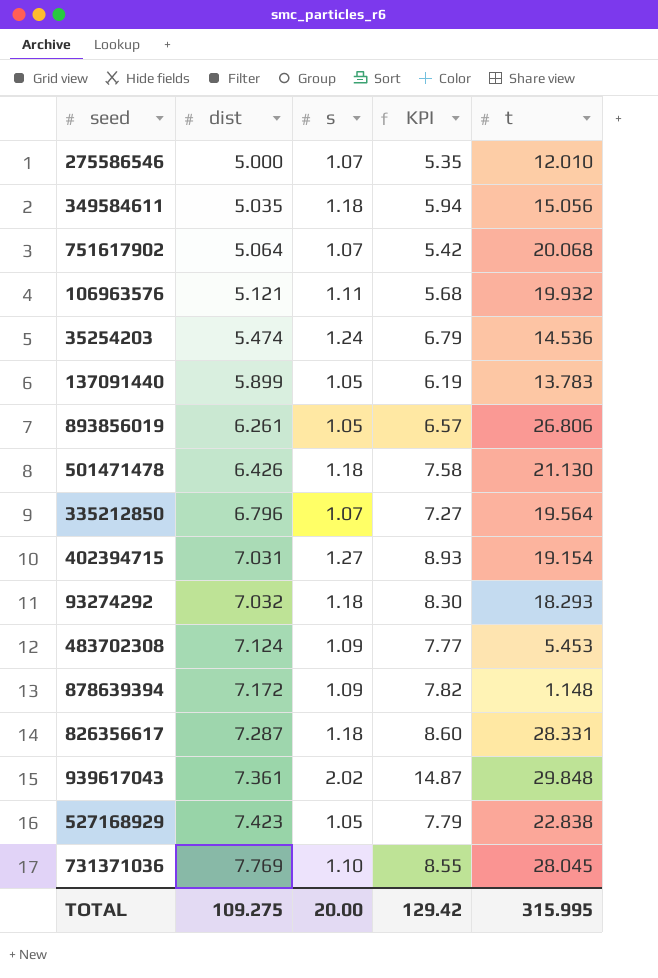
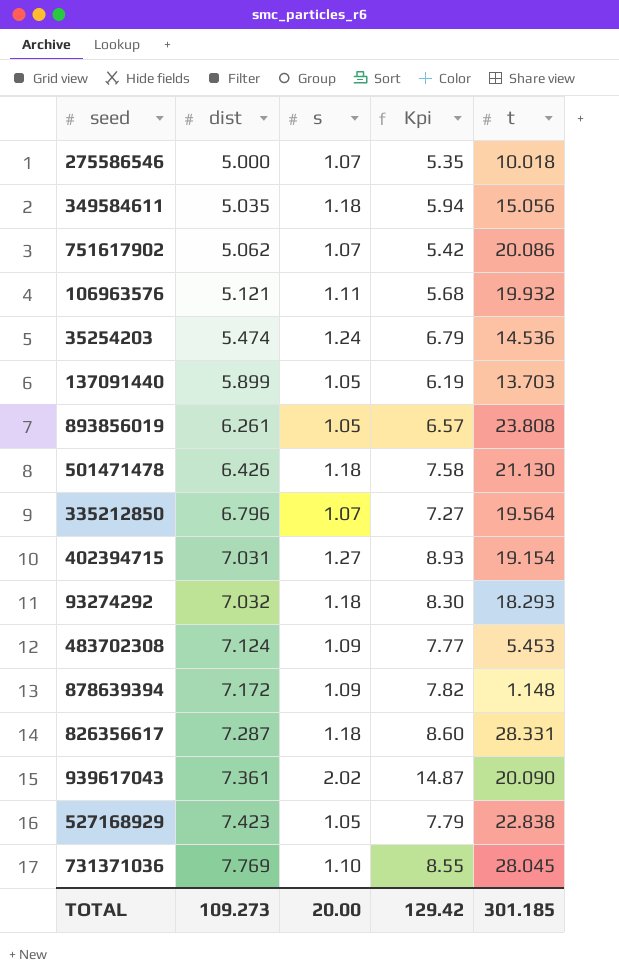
column name: KPI -> Kpi
275586546 | t: 12.010 -> 10.018
751617902 | dist: 5.064 -> 5.062
751617902 | t: 20.068 -> 20.086
137091440 | t: 13.783 -> 13.703
893856019 | t: 26.806 -> 23.808
939617043 | t: 29.848 -> 20.090
TOTAL | dist: 109.275 -> 109.273
TOTAL | t: 315.995 -> 301.185

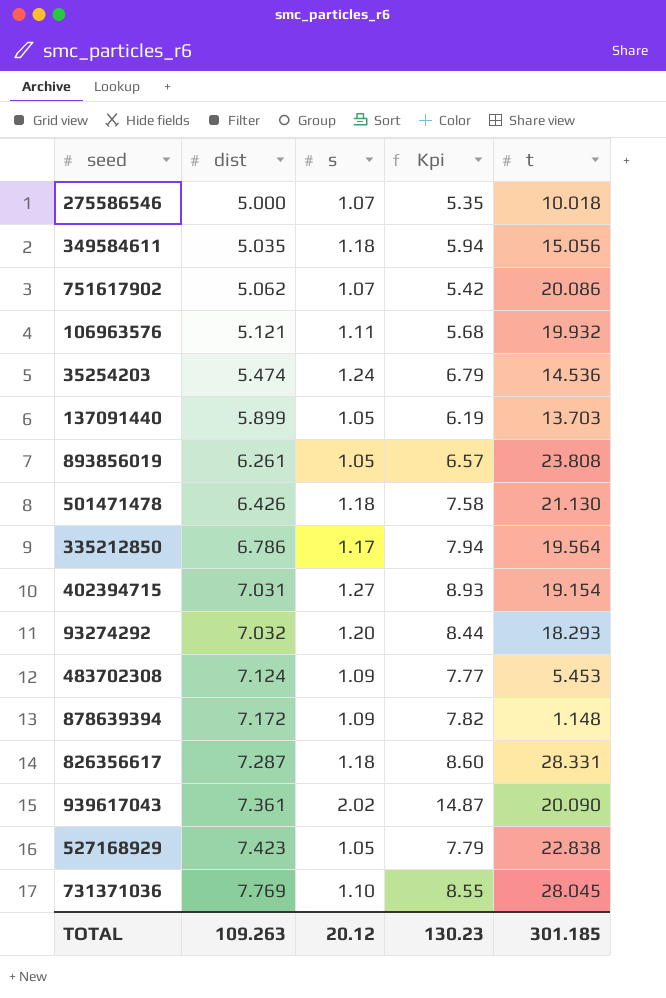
335212850 | dist: 6.796 -> 6.786
335212850 | s: 1.07 -> 1.17
335212850 | Kpi: 7.27 -> 7.94
93274292 | s: 1.18 -> 1.20
93274292 | Kpi: 8.30 -> 8.44
TOTAL | dist: 109.273 -> 109.263
TOTAL | s: 20.00 -> 20.12
TOTAL | Kpi: 129.42 -> 130.23

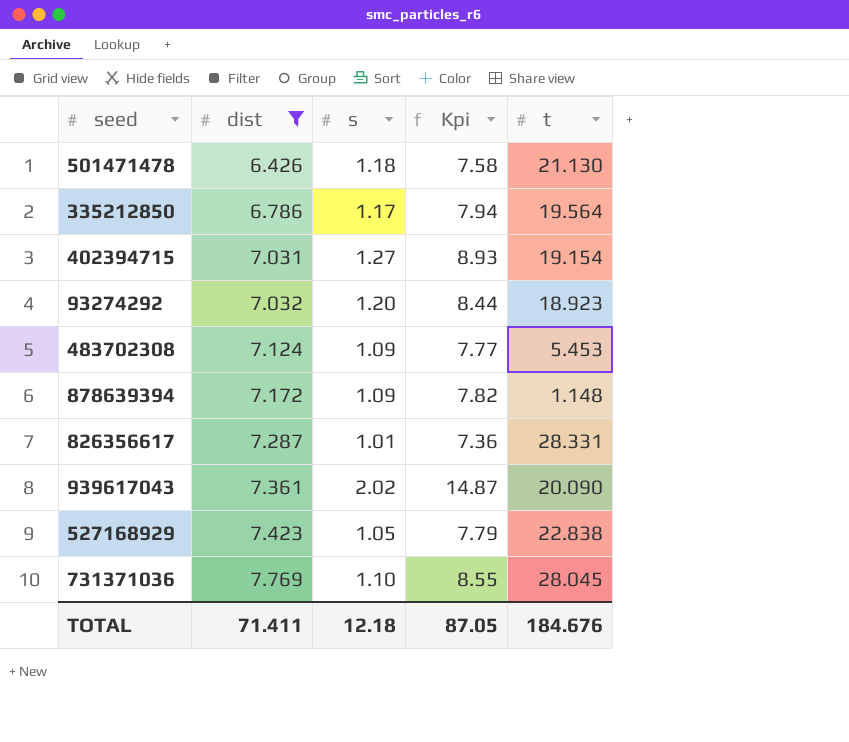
filter: none -> dist >= 6.426
93274292 | t: 18.293 -> 18.923
826356617 | s: 1.18 -> 1.01
826356617 | Kpi: 8.60 -> 7.36
TOTAL | dist: 109.263 -> 71.411
TOTAL | s: 20.12 -> 12.18
TOTAL | Kpi: 130.23 -> 87.05
TOTAL | t: 301.185 -> 184.676

